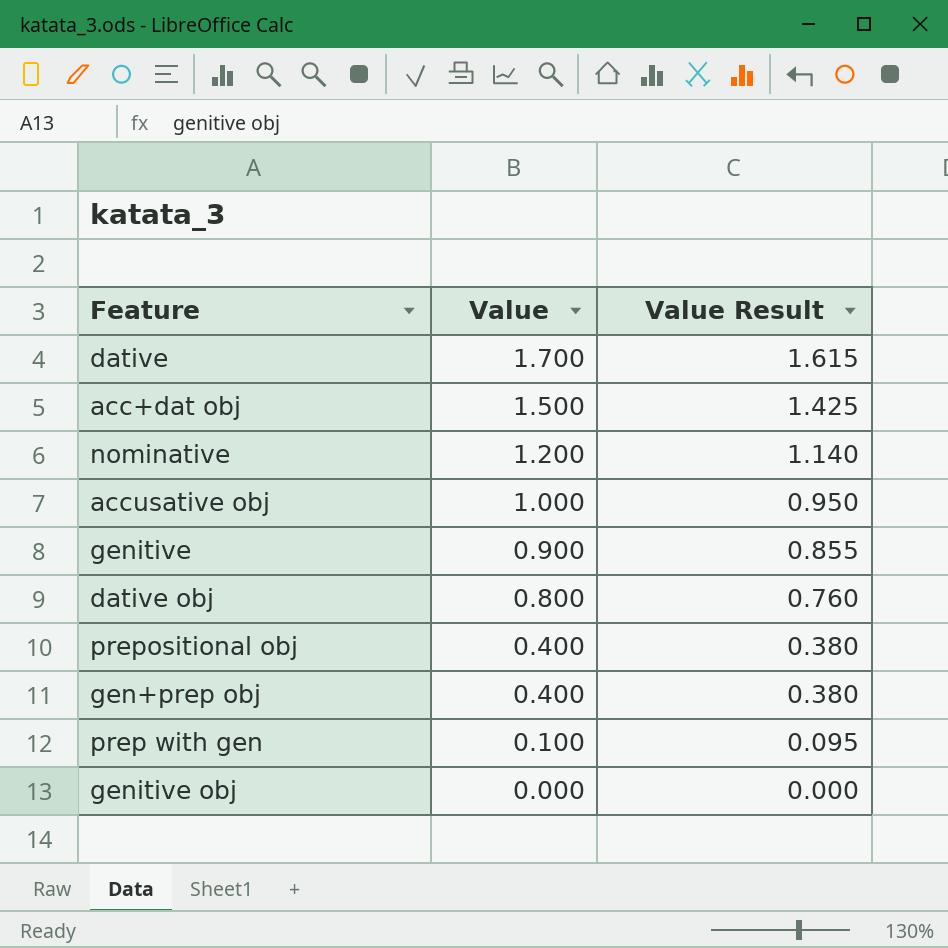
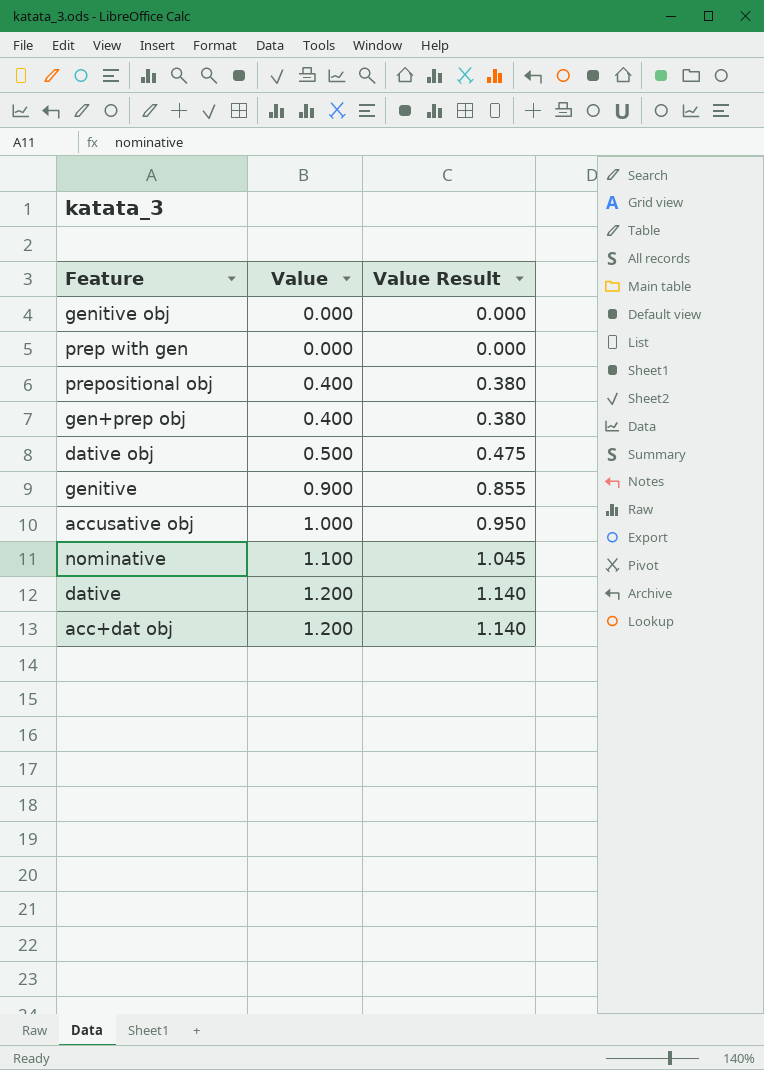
row order: Value descending -> Value ascending
prep with gen | Value: 0.100 -> 0.000
prep with gen | Value Result: 0.095 -> 0.000
dative obj | Value: 0.800 -> 0.500
dative obj | Value Result: 0.760 -> 0.475
nominative | Value: 1.200 -> 1.100
nominative | Value Result: 1.140 -> 1.045
dative | Value: 1.700 -> 1.200
dative | Value Result: 1.615 -> 1.140
acc+dat obj | Value: 1.500 -> 1.200
acc+dat obj | Value Result: 1.425 -> 1.140

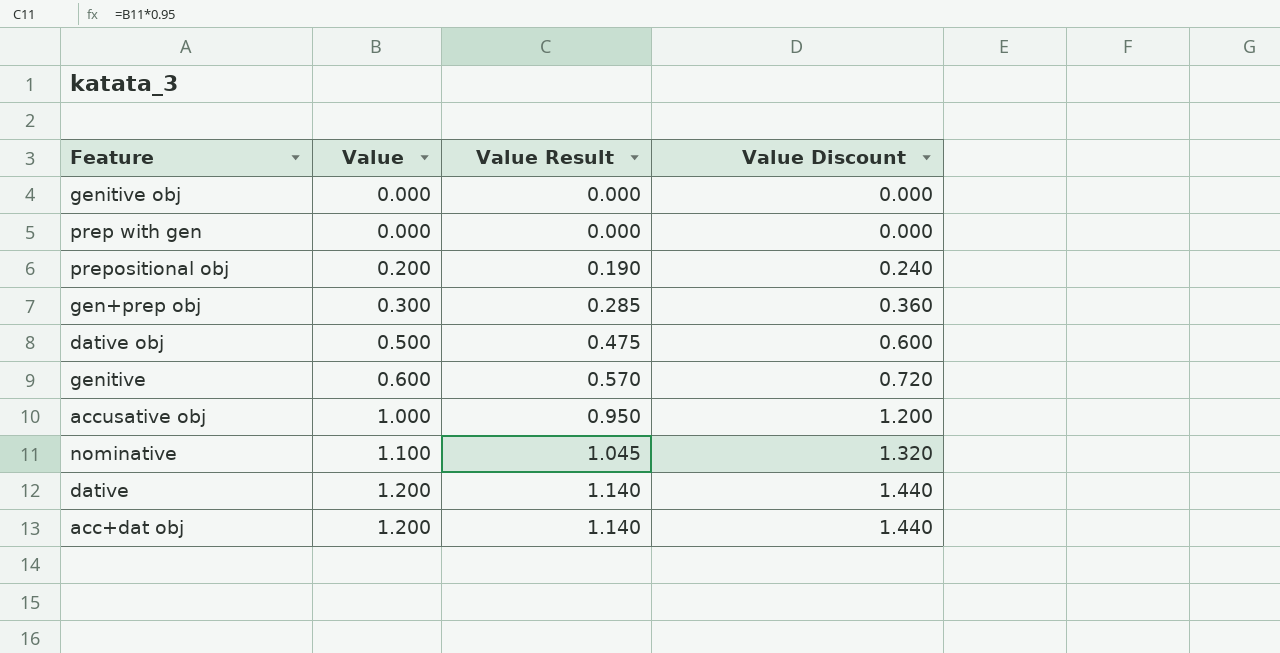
column Value Discount | formula: none -> [Value] * 1.2
prepositional obj | Value: 0.400 -> 0.200
prepositional obj | Value Result: 0.380 -> 0.190
gen+prep obj | Value: 0.400 -> 0.300
gen+prep obj | Value Result: 0.380 -> 0.285
genitive | Value: 0.900 -> 0.600
genitive | Value Result: 0.855 -> 0.570

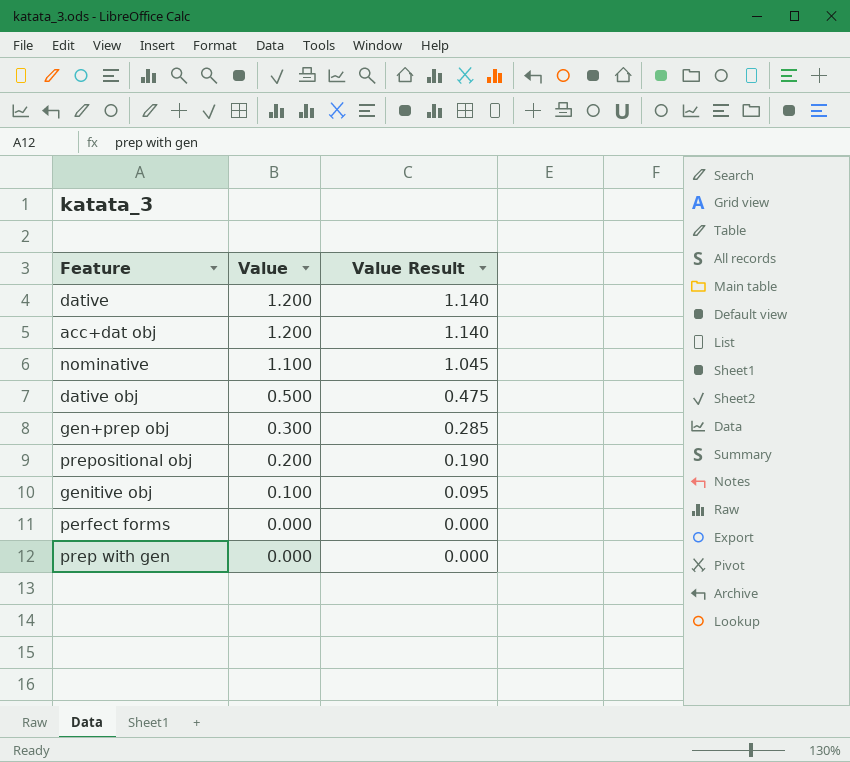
row order: Value ascending -> Value descending
column Value Discount | formula: [Value] * 1.2 -> none
row genitive: 0.600 | 0.570 | 0.720 -> none
row accusative obj: 1.000 | 0.950 | 1.200 -> none
genitive obj | Value: 0.000 -> 0.100
genitive obj | Value Result: 0.000 -> 0.095
row perfect forms: none -> 0.000 | 0.000

